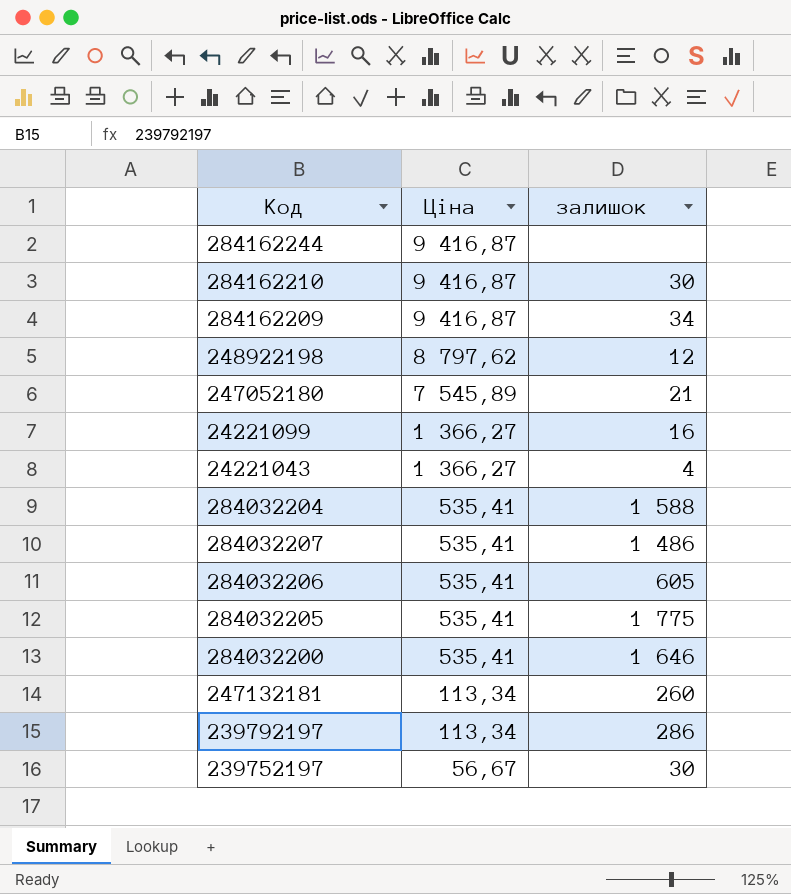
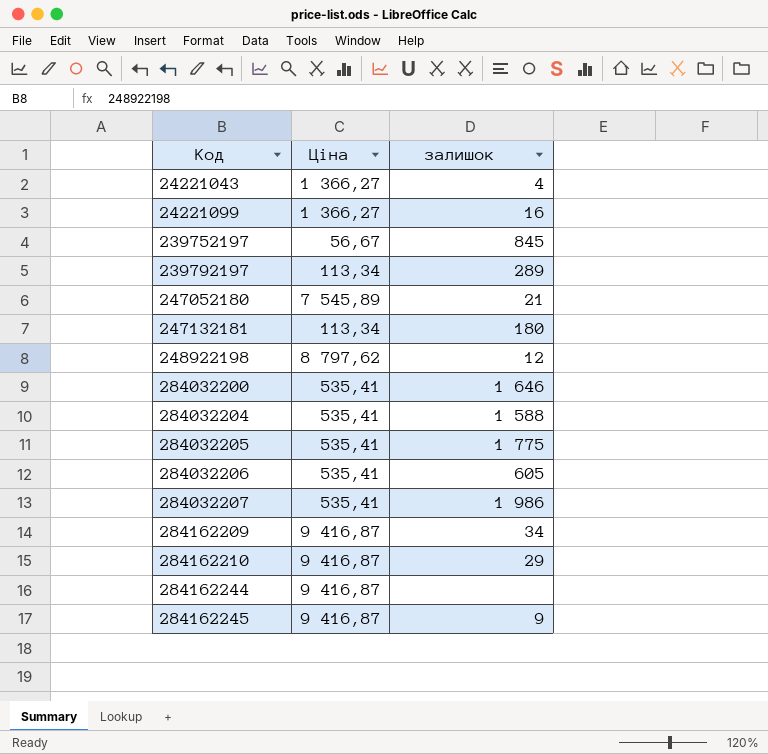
row order: Ціна descending -> Код ascending
239752197 | залишок: 30 -> 845
239792197 | залишок: 286 -> 289
247132181 | залишок: 260 -> 180
284032207 | залишок: 1 486 -> 1 986
284162210 | залишок: 30 -> 29
row 284162245: none -> 9 416,87 | 9

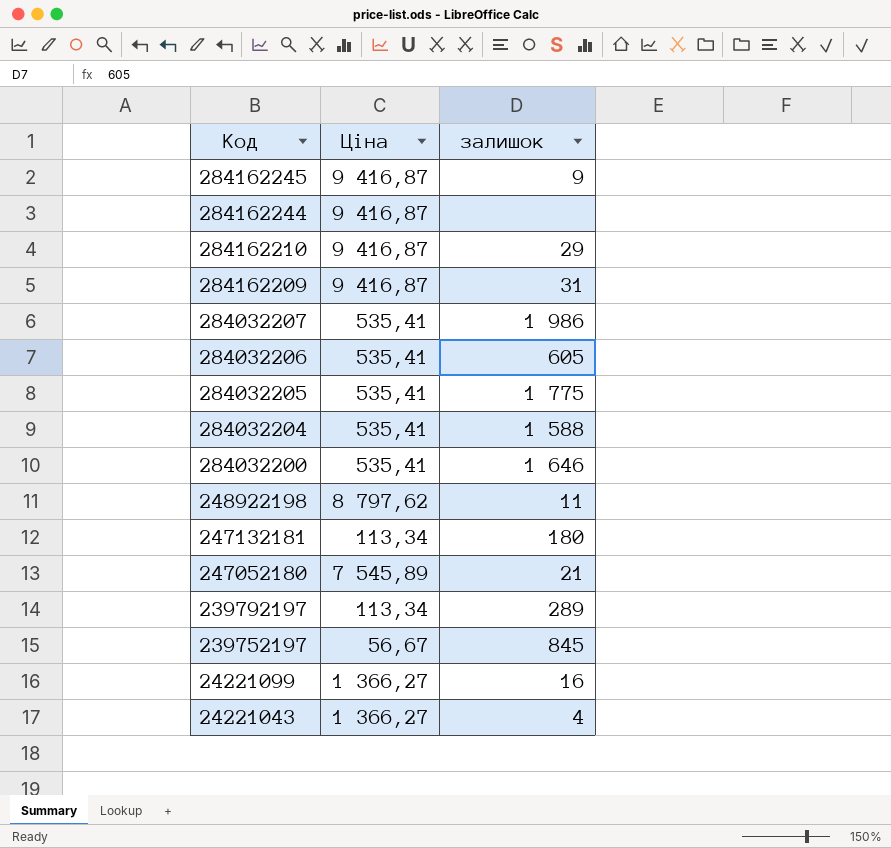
row order: Код ascending -> Код descending
284162209 | залишок: 34 -> 31
248922198 | залишок: 12 -> 11

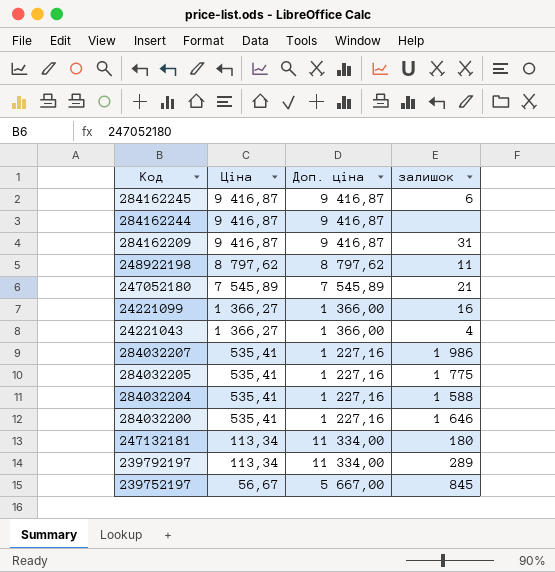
row order: Код descending -> Ціна descending
column Доп. ціна | position: none -> 3
row 284162210: 9 416,87 | 29 -> none
row 284032206: 535,41 | 605 -> none
284162245 | залишок: 9 -> 6

